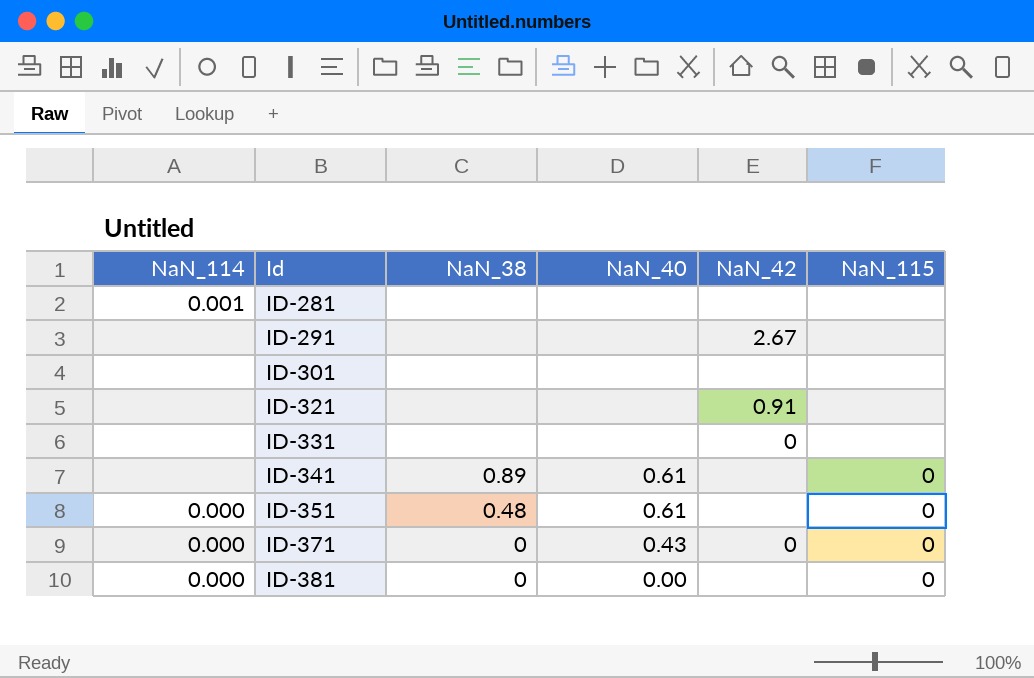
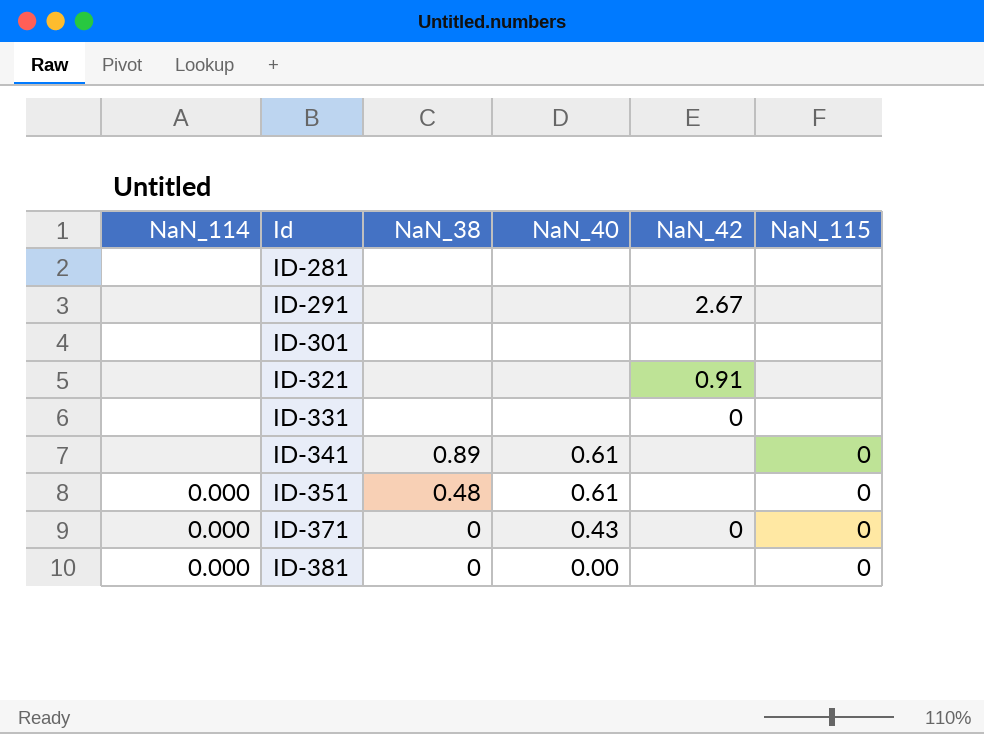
ID-281 | NaN_114: 0.001 -> none

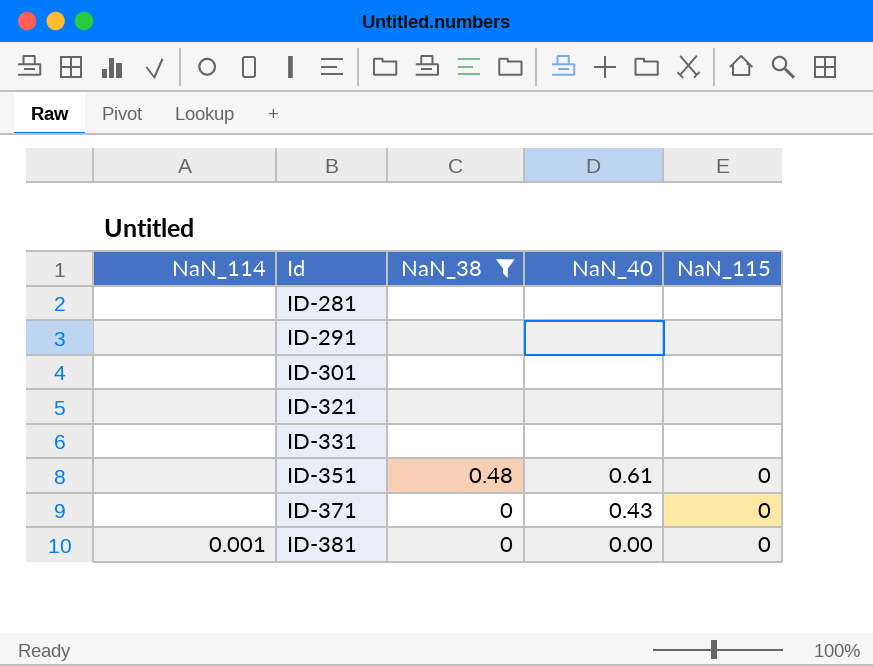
filter: none -> NaN_38 != 0.89
column NaN_42 | position: 5 -> none
ID-351 | NaN_114: 0.000 -> none
ID-371 | NaN_114: 0.000 -> none
ID-381 | NaN_114: 0.000 -> 0.001

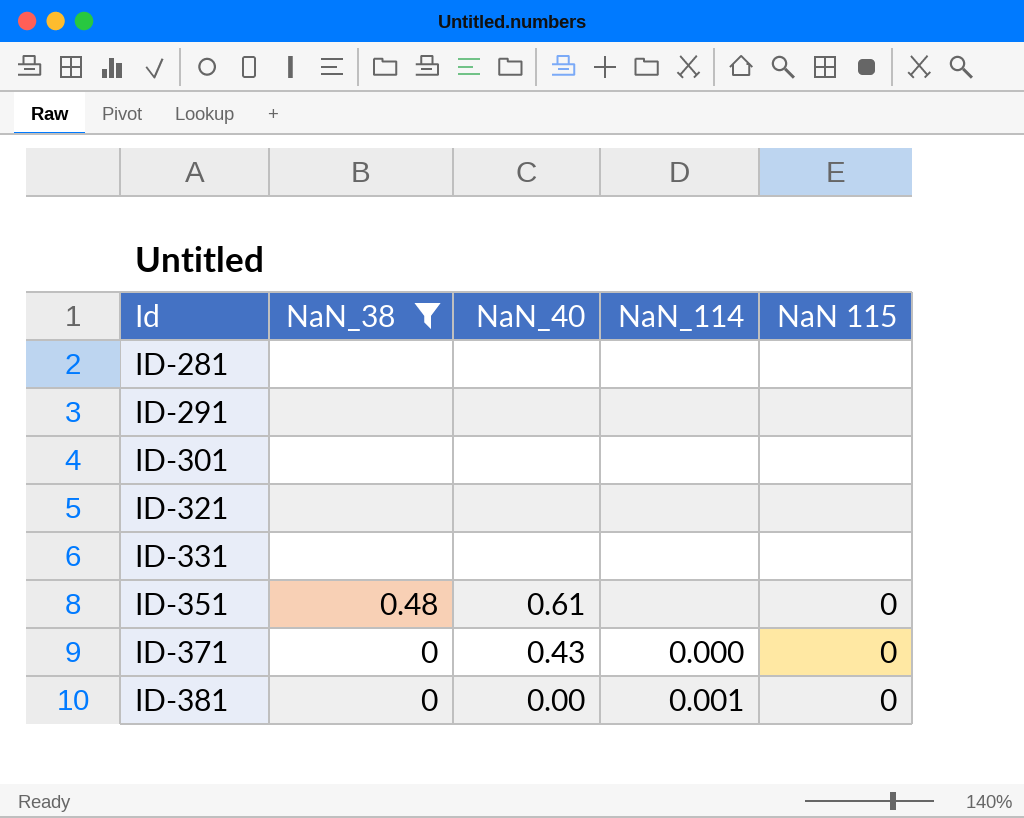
column NaN_114 | position: 1 -> 4
column name: NaN_115 -> NaN 115
ID-371 | NaN_114: none -> 0.000

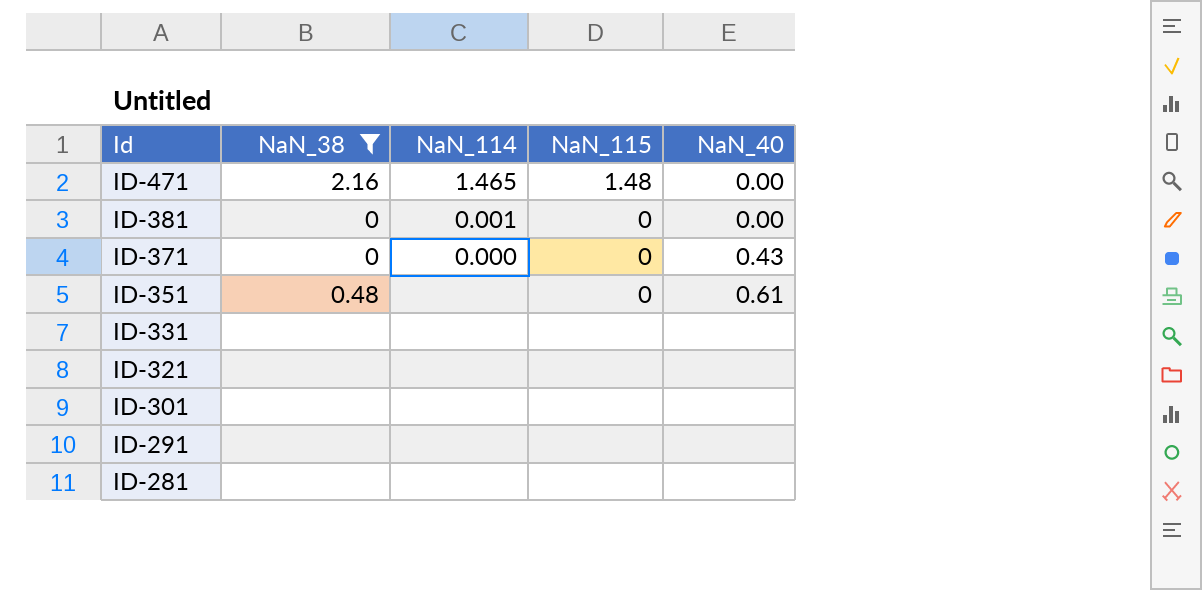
row order: Id ascending -> Id descending
column name: NaN 115 -> NaN_115
column NaN_40 | position: 3 -> 5
row ID-471: none -> 2.16 | 1.465 | 1.48 | 0.00

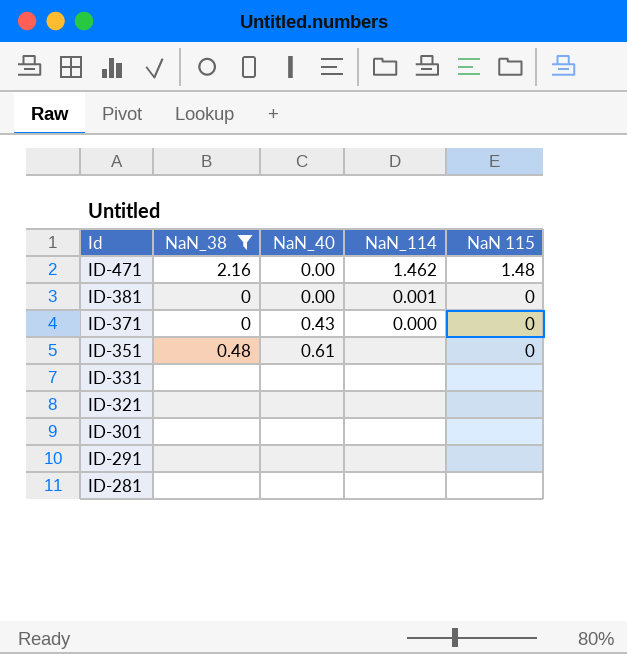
column NaN_40 | position: 5 -> 3
column name: NaN_115 -> NaN 115
ID-471 | NaN_114: 1.465 -> 1.462

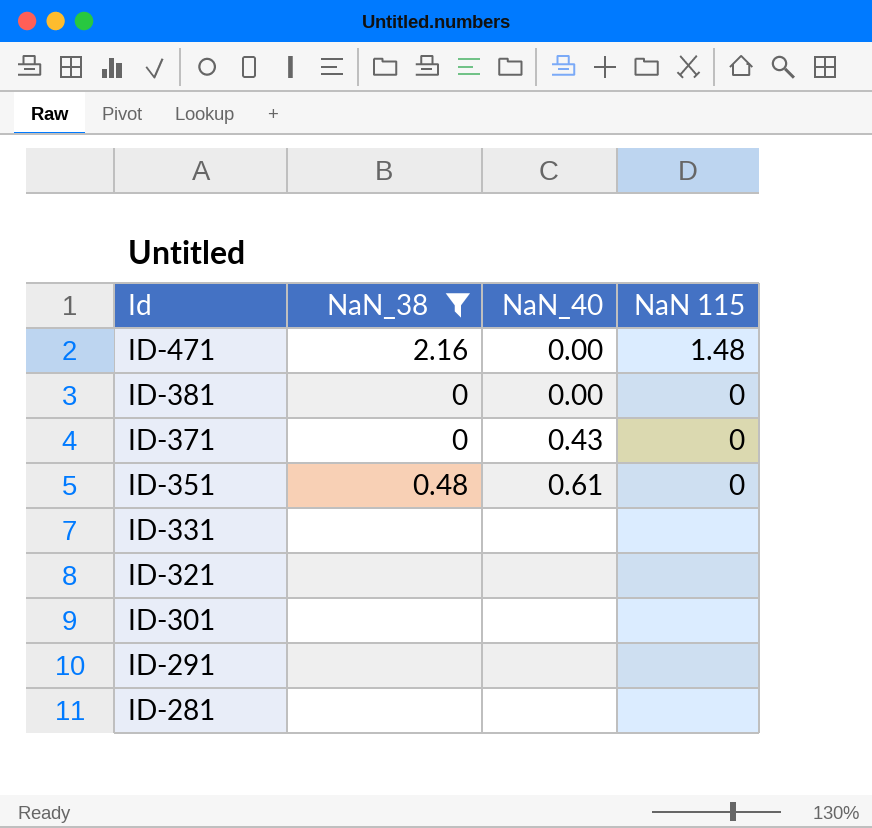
column NaN_114 | position: 4 -> none

